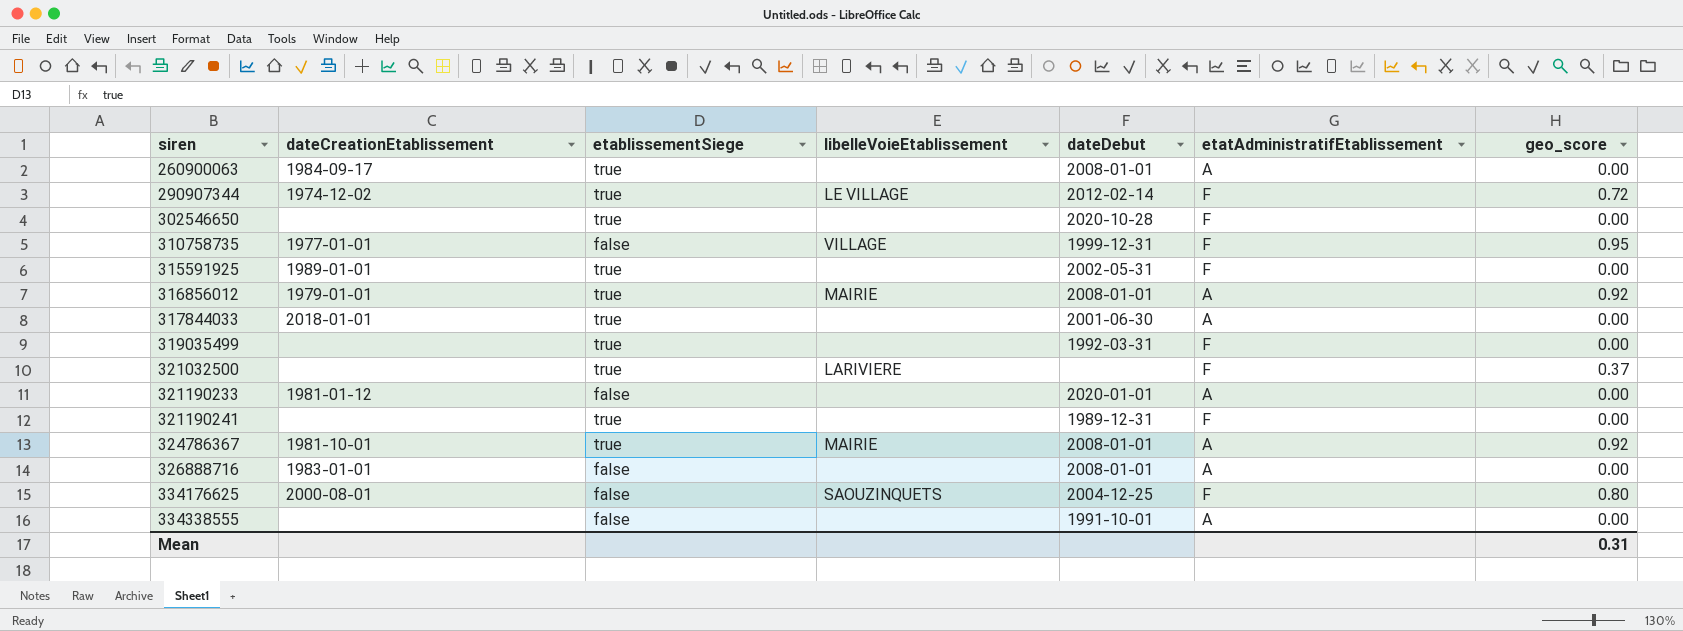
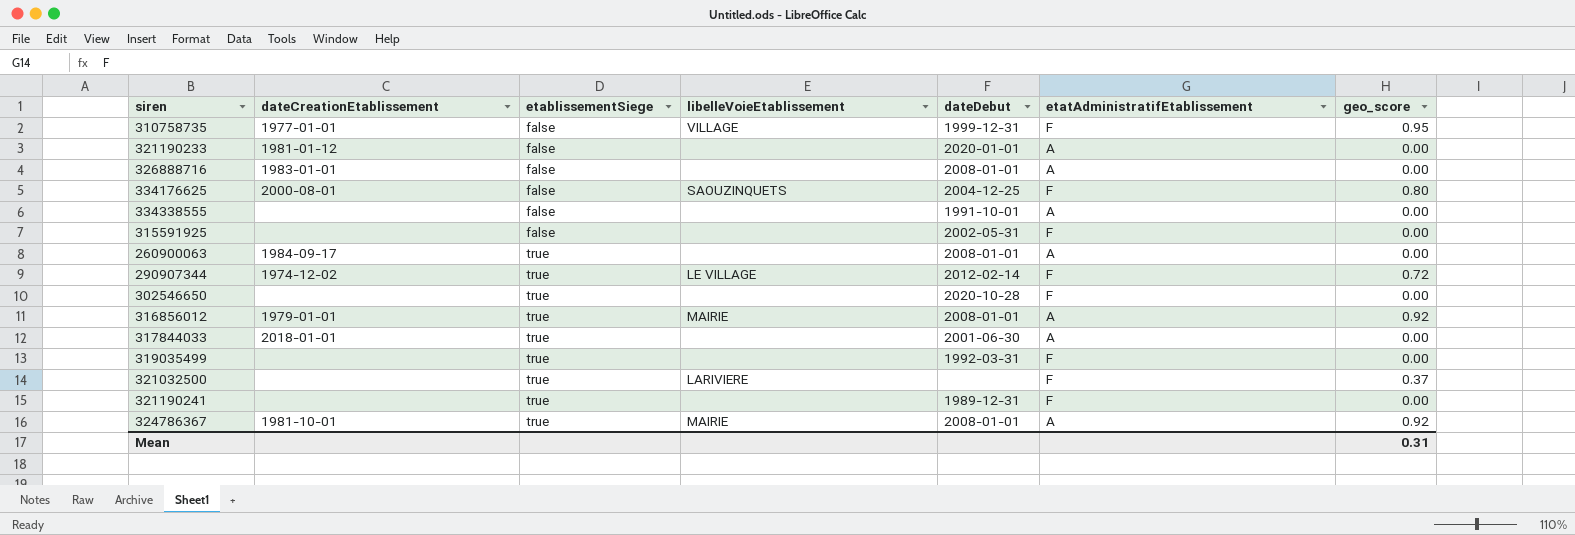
row order: siren ascending -> etablissementSiege ascending
315591925 | dateCreationEtablissement: 1989-01-01 -> none
315591925 | etablissementSiege: true -> false

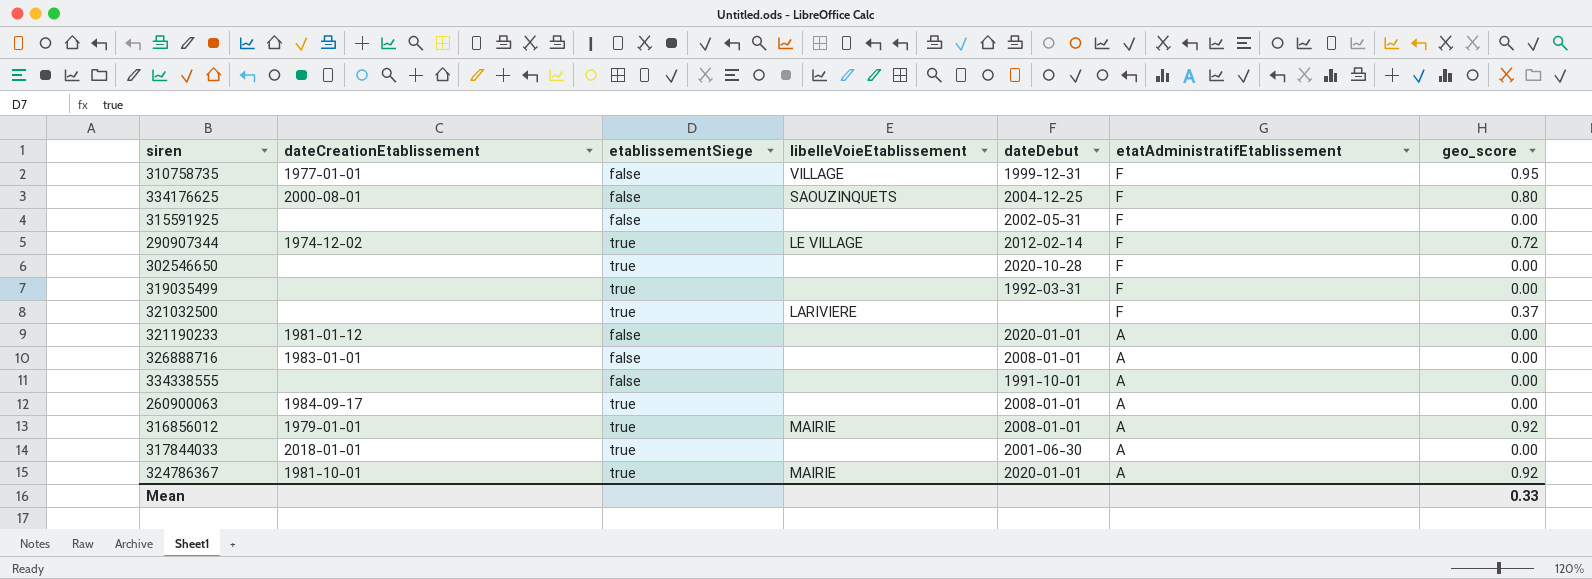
row order: etablissementSiege ascending -> etatAdministratifEtablissement descending
row 321190241: none | true | none | 1989-12-31 | F | 0.00 -> none
324786367 | dateDebut: 2008-01-01 -> 2020-01-01
Mean | geo_score: 0.31 -> 0.33

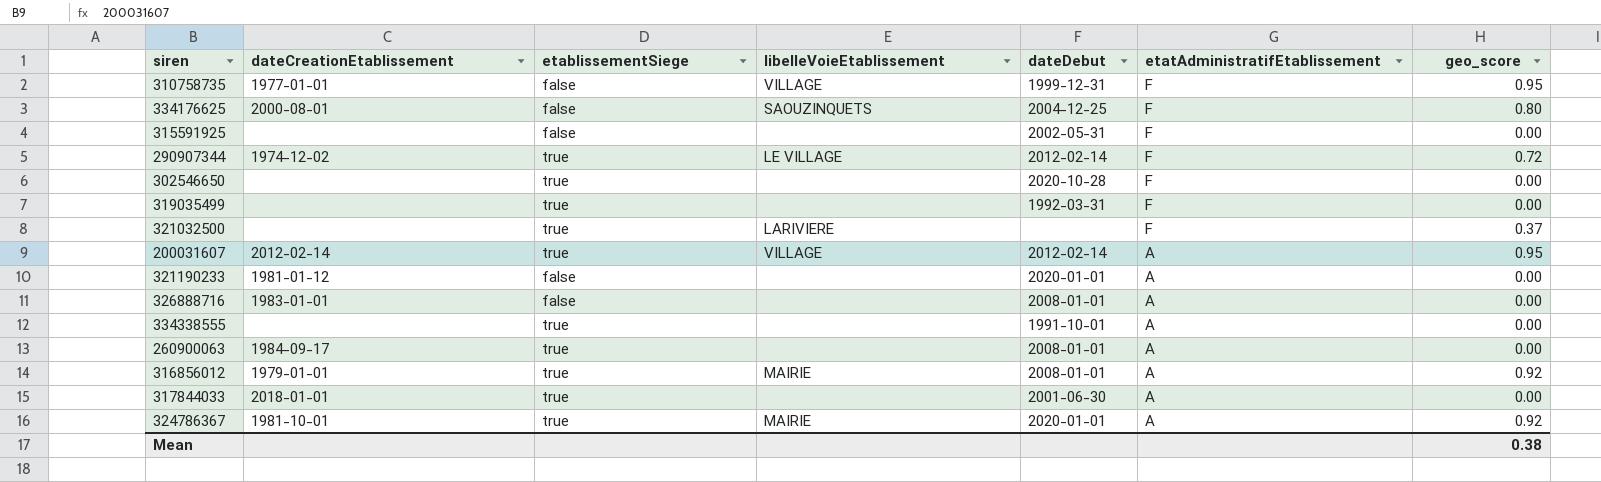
row 200031607: none -> 2012-02-14 | true | VILLAGE | 2012-02-14 | A | 0.95
334338555 | etablissementSiege: false -> true
Mean | geo_score: 0.33 -> 0.38

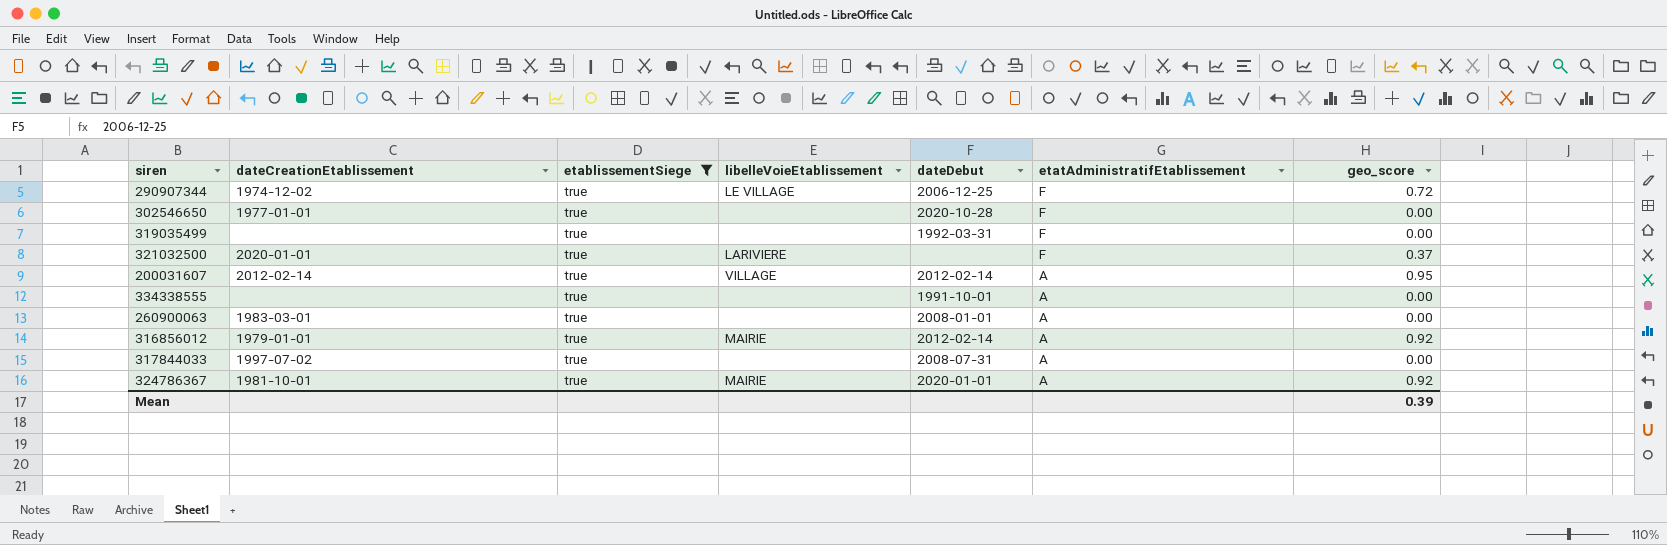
filter: none -> etablissementSiege = true
290907344 | dateDebut: 2012-02-14 -> 2006-12-25
302546650 | dateCreationEtablissement: none -> 1977-01-01
321032500 | dateCreationEtablissement: none -> 2020-01-01
260900063 | dateCreationEtablissement: 1984-09-17 -> 1983-03-01
316856012 | dateDebut: 2008-01-01 -> 2012-02-14
317844033 | dateCreationEtablissement: 2018-01-01 -> 1997-07-02
317844033 | dateDebut: 2001-06-30 -> 2008-07-31
Mean | geo_score: 0.38 -> 0.39

